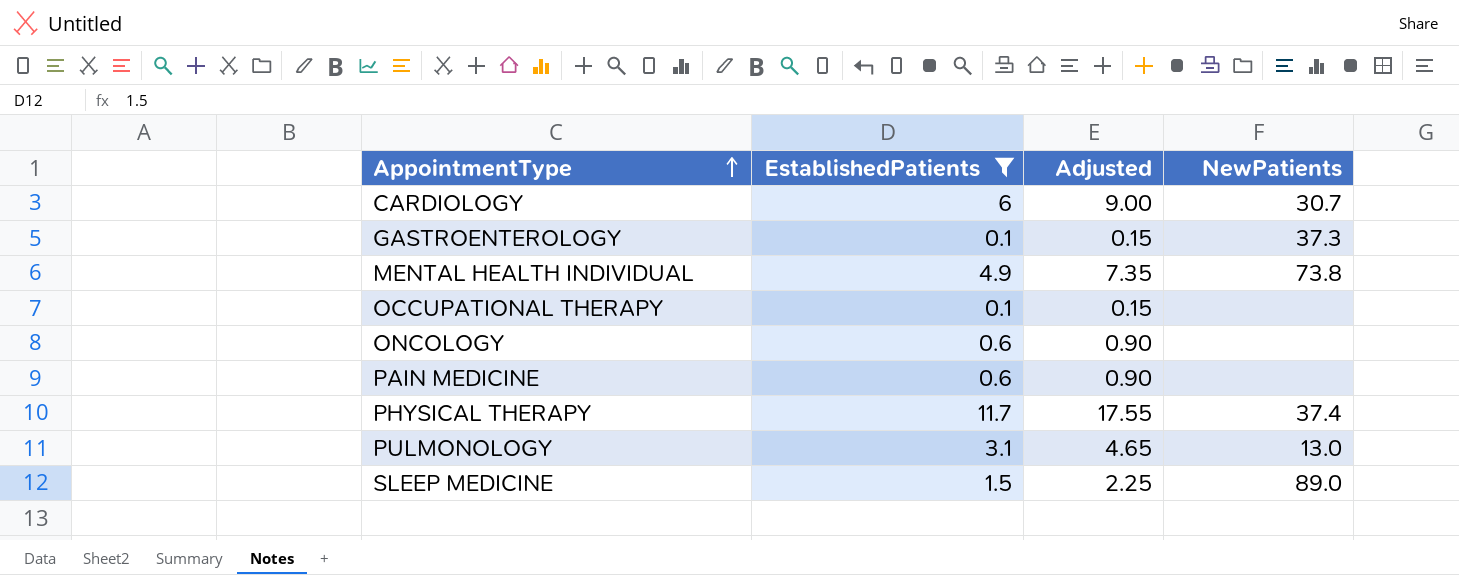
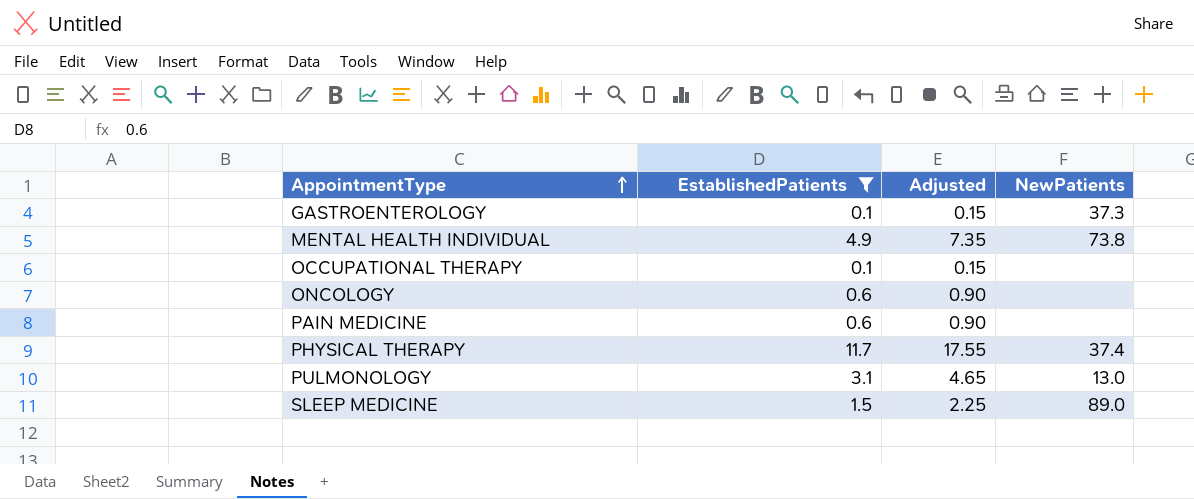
row CARDIOLOGY: 6 | 9.00 | 30.7 -> none

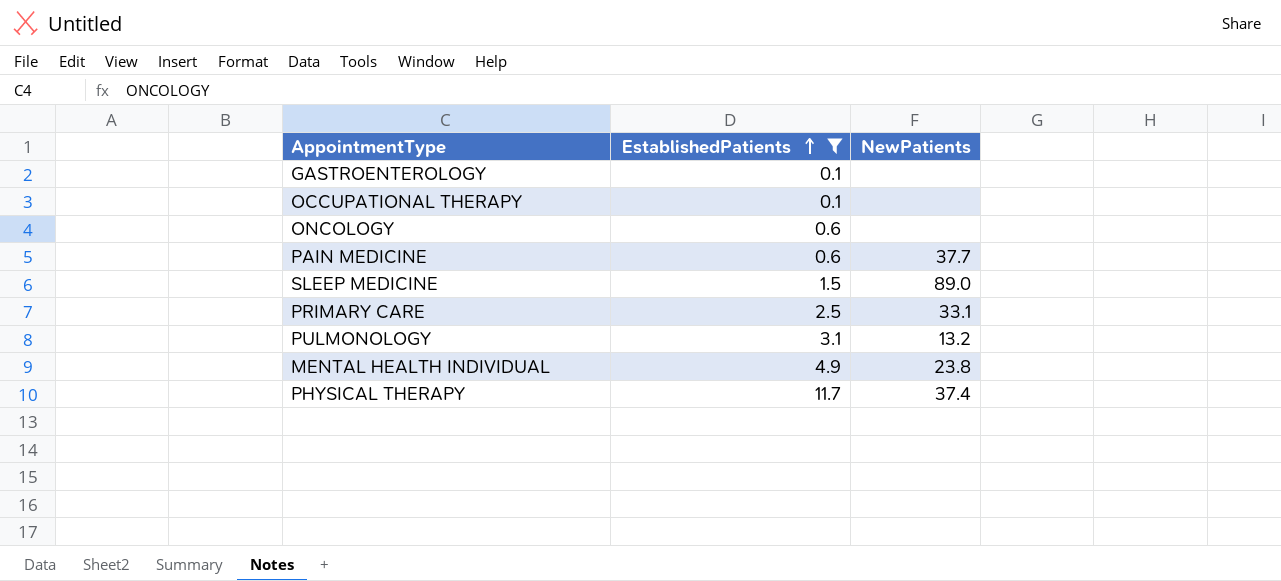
row order: AppointmentType ascending -> EstablishedPatients ascending
column Adjusted | formula: [EstablishedPatients] * 1.5 -> none
GASTROENTEROLOGY | NewPatients: 37.3 -> none
PAIN MEDICINE | NewPatients: none -> 37.7
row PRIMARY CARE: none -> 2.5 | 33.1
PULMONOLOGY | NewPatients: 13.0 -> 13.2
MENTAL HEALTH INDIVIDUAL | NewPatients: 73.8 -> 23.8

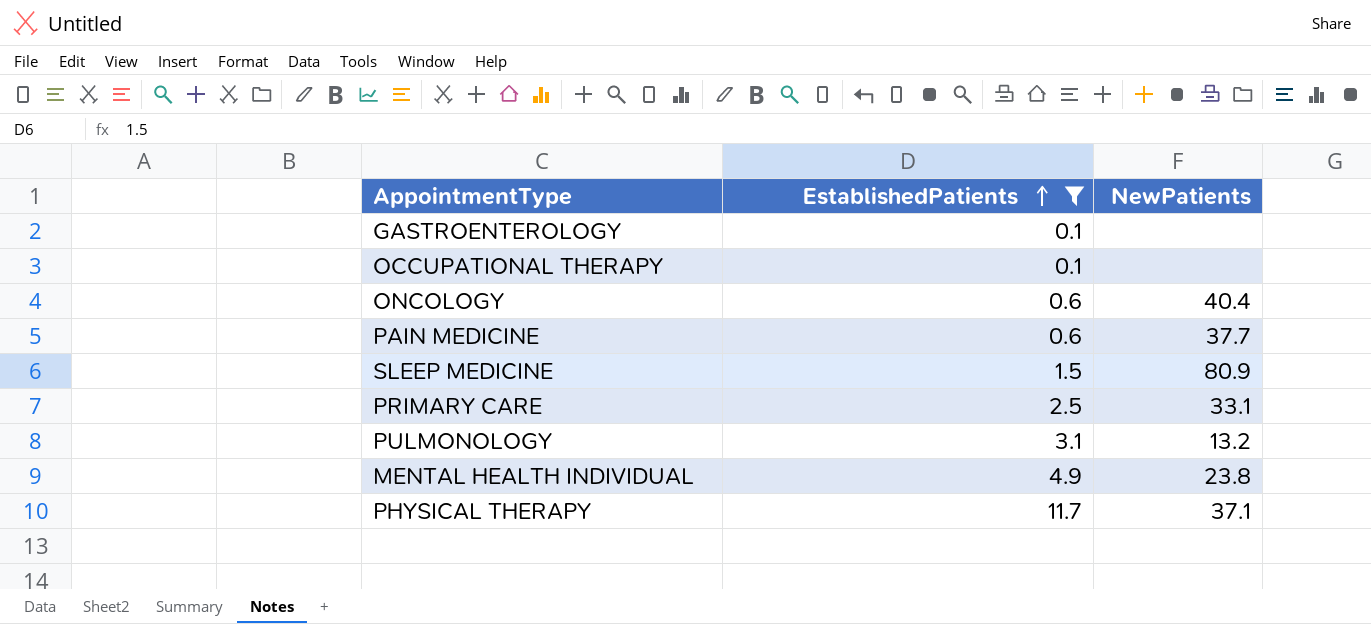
ONCOLOGY | NewPatients: none -> 40.4
SLEEP MEDICINE | NewPatients: 89.0 -> 80.9
PHYSICAL THERAPY | NewPatients: 37.4 -> 37.1

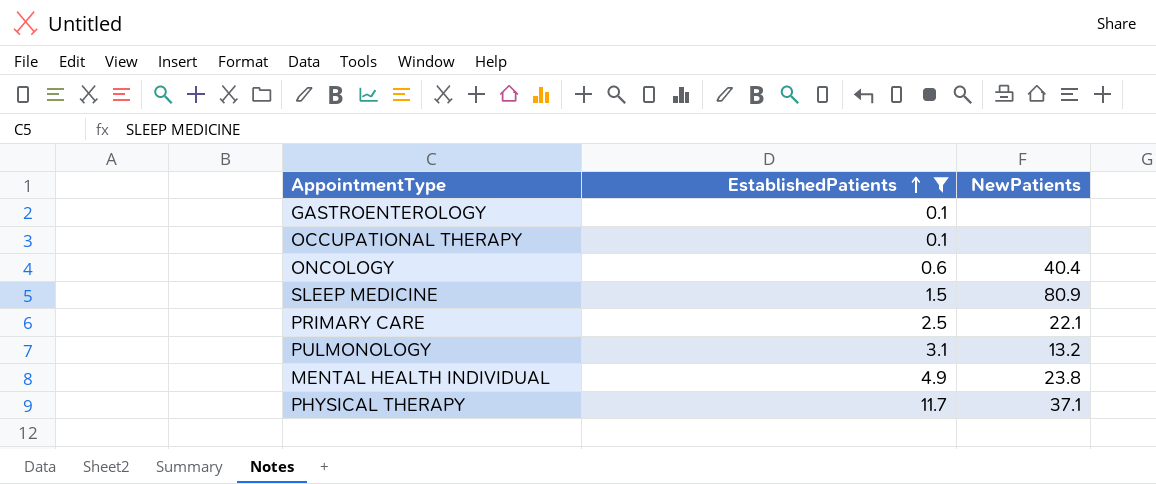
row PAIN MEDICINE: 0.6 | 37.7 -> none
PRIMARY CARE | NewPatients: 33.1 -> 22.1

